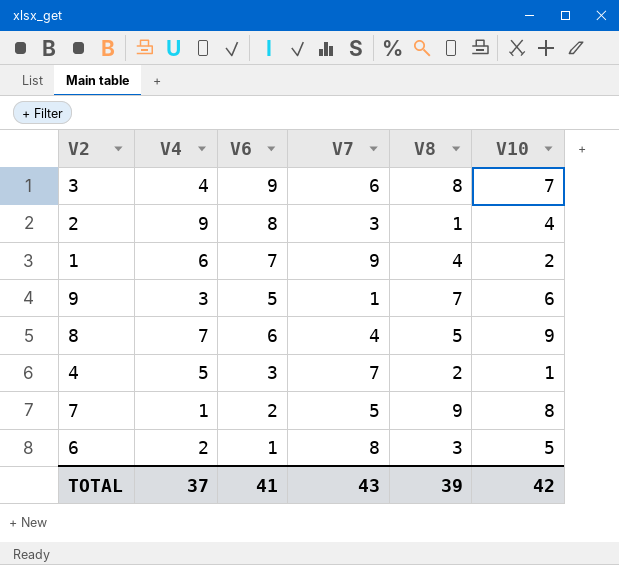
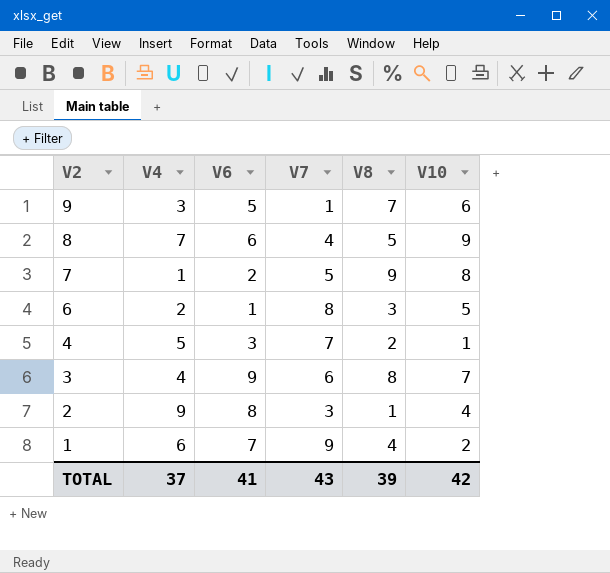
row order: none -> V2 descending

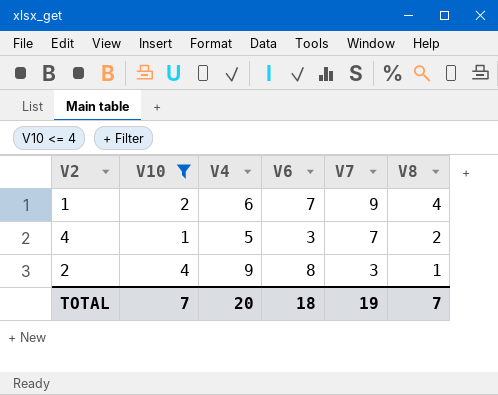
filter: none -> V10 <= 4
row order: V2 descending -> V7 descending
column V10 | position: 6 -> 2
TOTAL | V10: 42 -> 7
TOTAL | V4: 37 -> 20
TOTAL | V6: 41 -> 18
TOTAL | V7: 43 -> 19
TOTAL | V8: 39 -> 7

